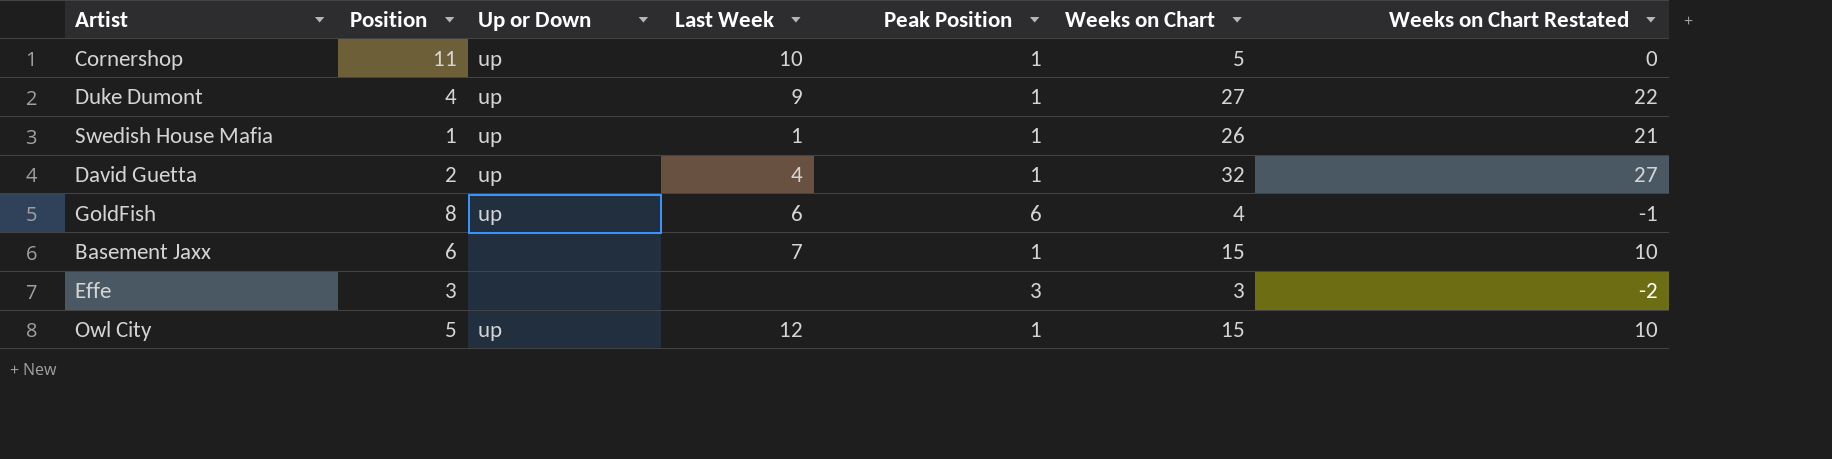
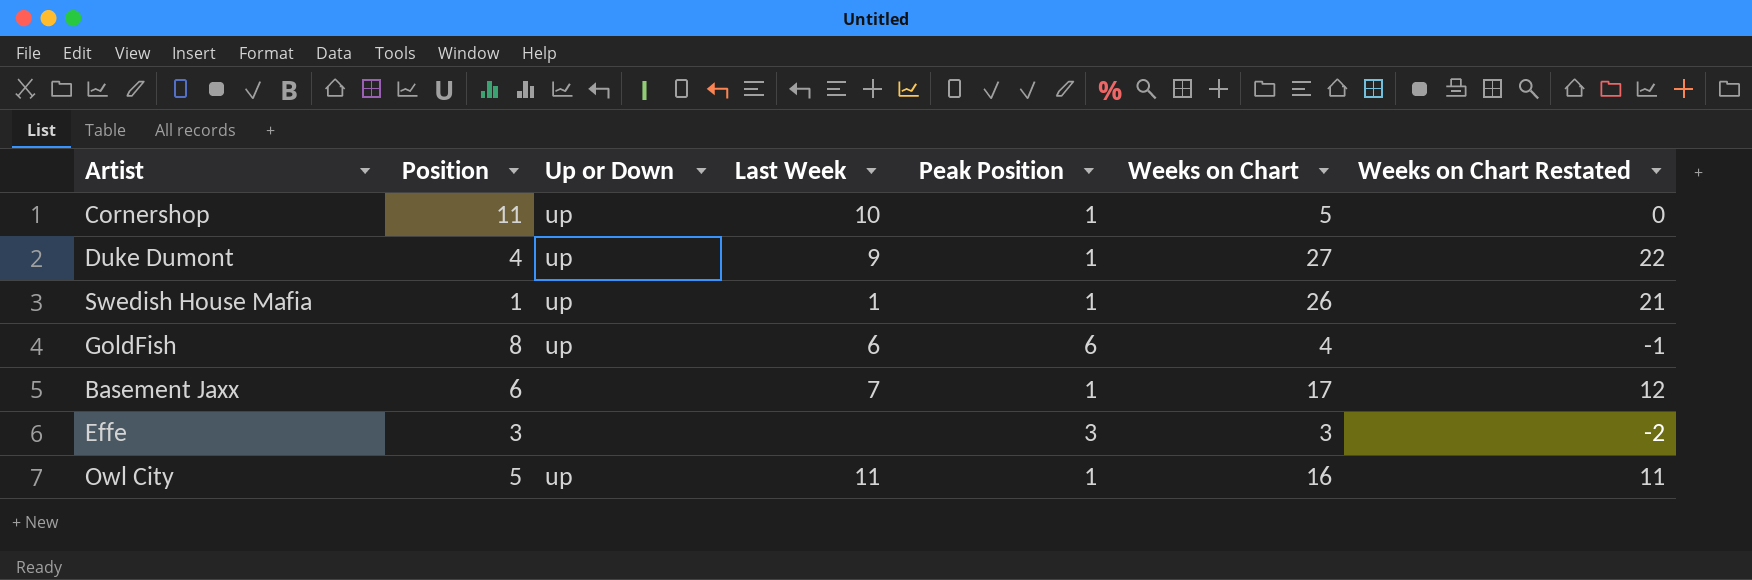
row David Guetta: 2 | up | 4 | 1 | 32 | 27 -> none
Basement Jaxx | Weeks on Chart: 15 -> 17
Basement Jaxx | Weeks on Chart Restated: 10 -> 12
Owl City | Last Week: 12 -> 11
Owl City | Weeks on Chart: 15 -> 16
Owl City | Weeks on Chart Restated: 10 -> 11

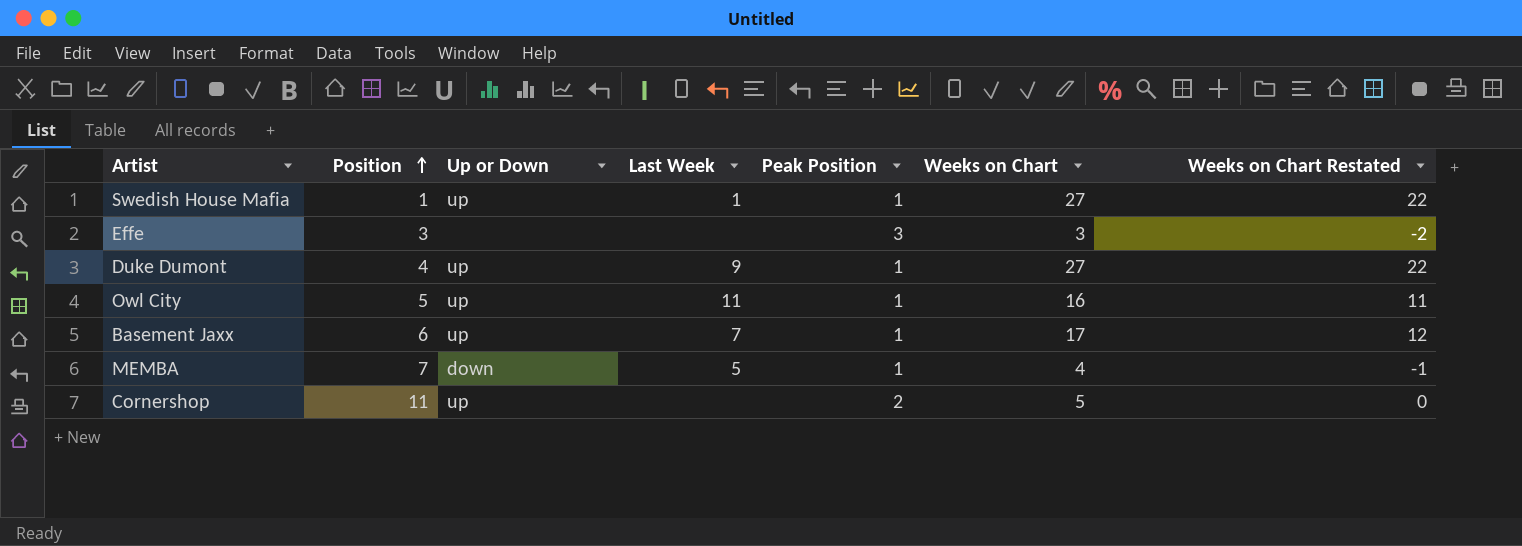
row order: none -> Position ascending
row GoldFish: 8 | up | 6 | 6 | 4 | -1 -> none
Swedish House Mafia | Weeks on Chart: 26 -> 27
Swedish House Mafia | Weeks on Chart Restated: 21 -> 22
Basement Jaxx | Up or Down: none -> up
row MEMBA: none -> 7 | down | 5 | 1 | 4 | -1
Cornershop | Last Week: 10 -> none
Cornershop | Peak Position: 1 -> 2

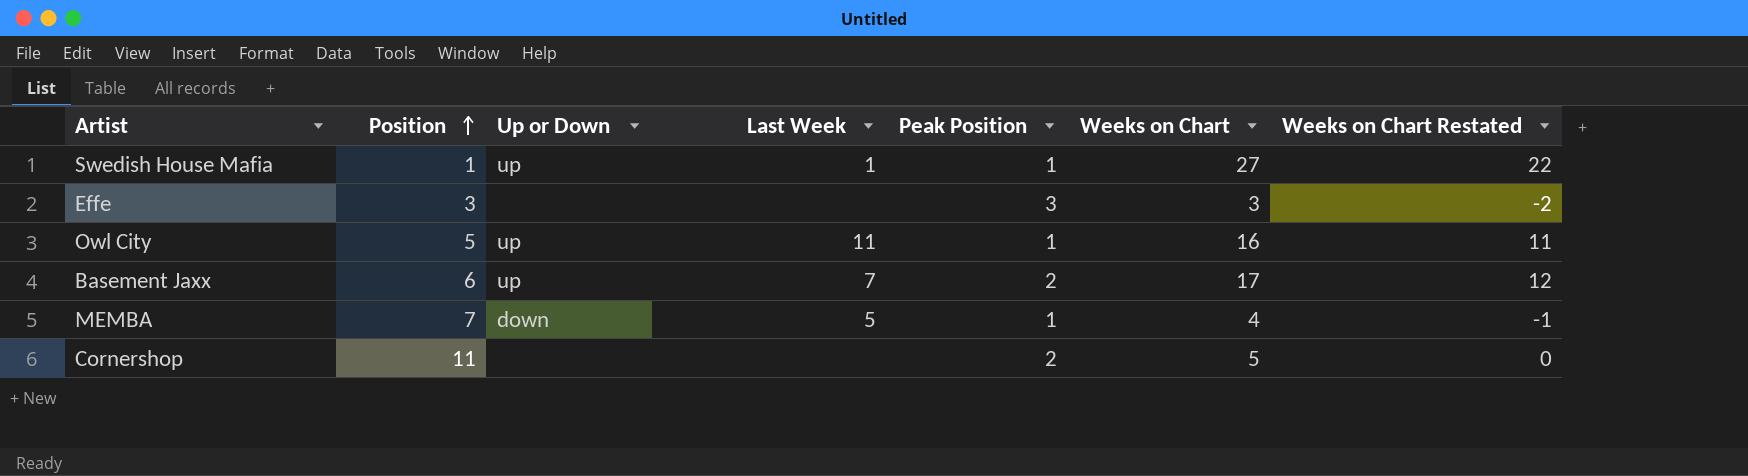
row Duke Dumont: 4 | up | 9 | 1 | 27 | 22 -> none
Basement Jaxx | Peak Position: 1 -> 2
Cornershop | Up or Down: up -> none

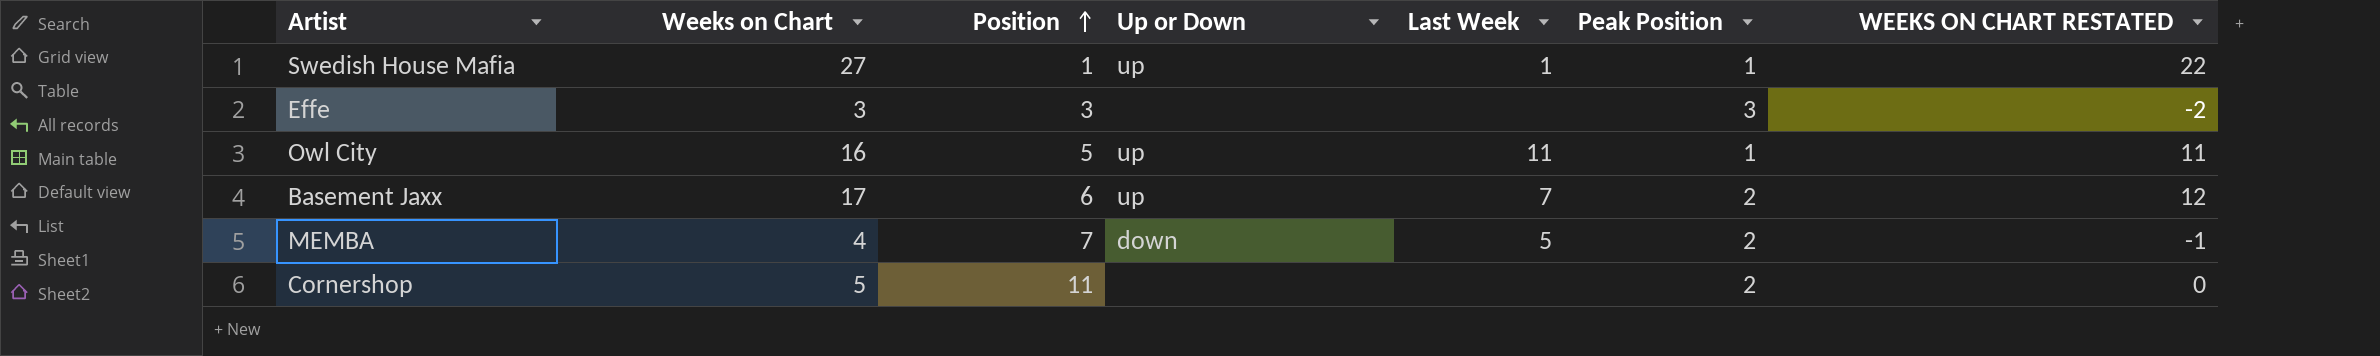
column Weeks on Chart | position: 6 -> 2
column name: Weeks on Chart Restated -> WEEKS ON CHART RESTATED
MEMBA | Peak Position: 1 -> 2

